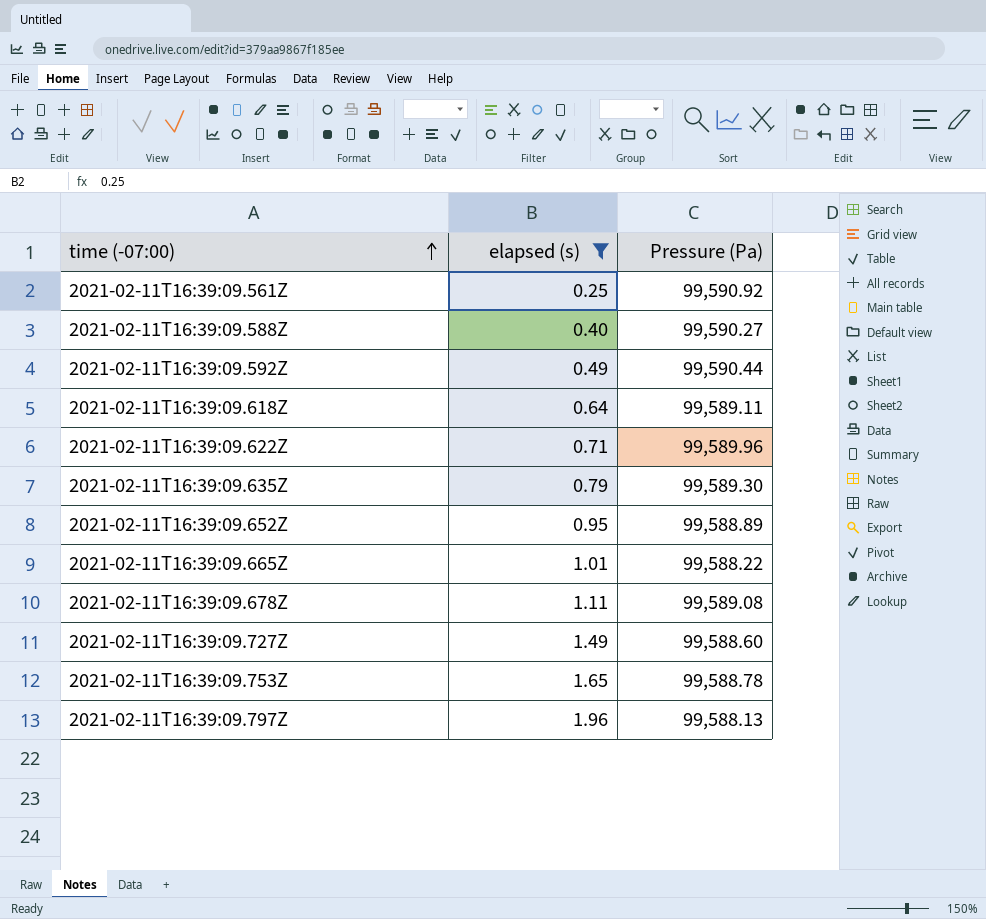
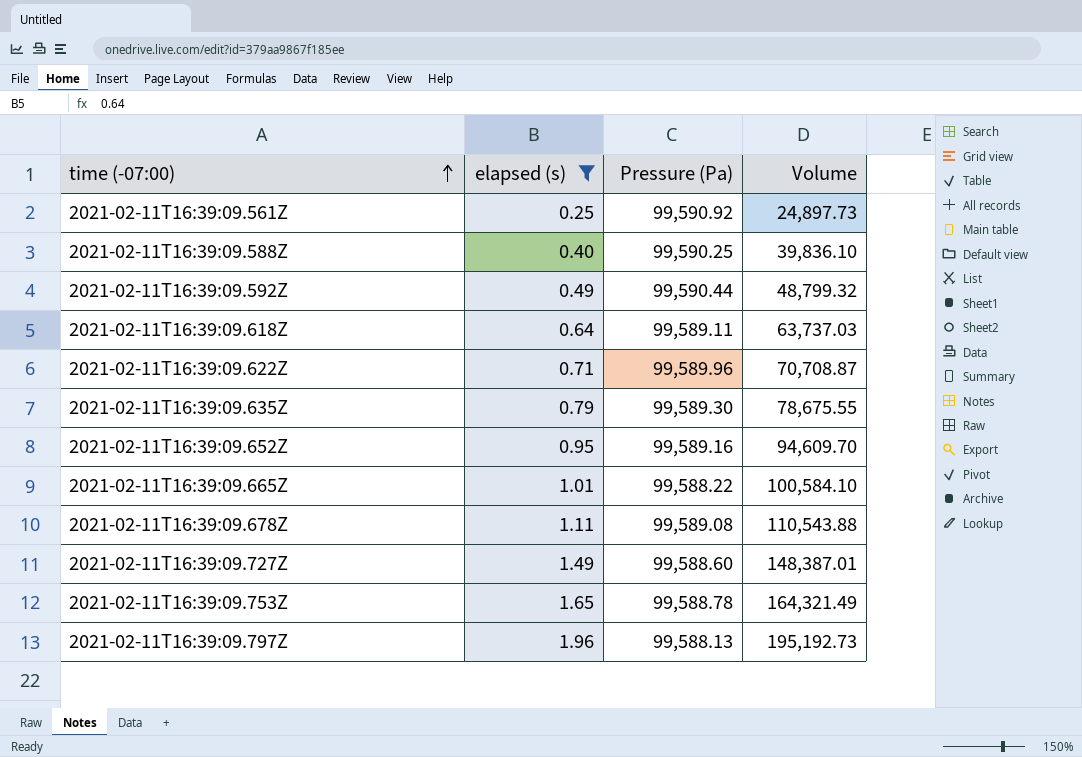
column Volume | formula: none -> [elapsed (s)] * [Pressure (Pa)]
2021-02-11T16:39:09.588Z | Pressure (Pa): 99,590.27 -> 99,590.25
2021-02-11T16:39:09.652Z | Pressure (Pa): 99,588.89 -> 99,589.16

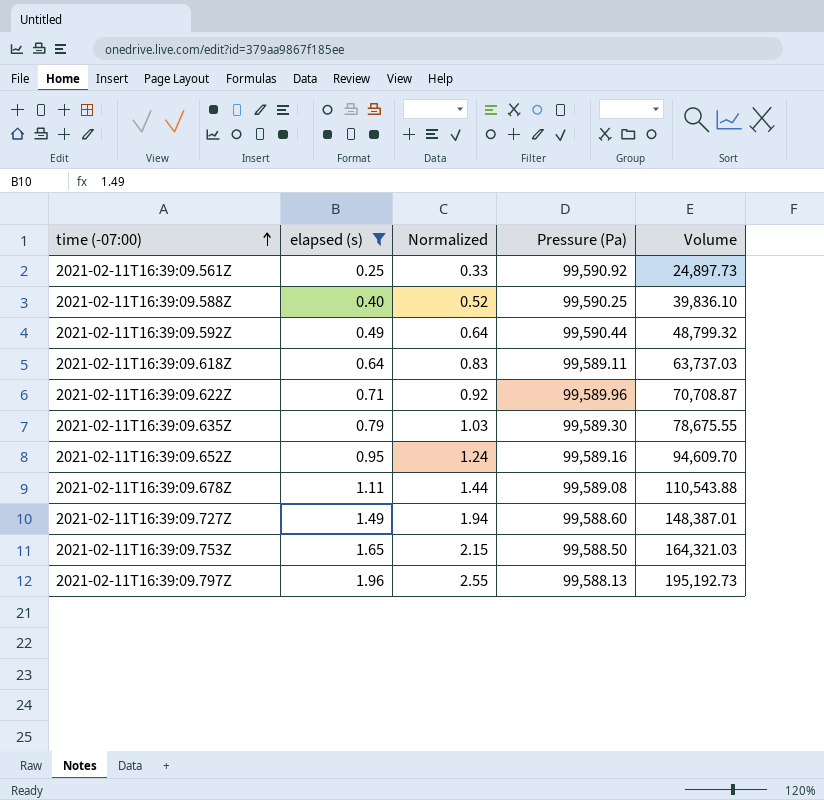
column Normalized | formula: none -> [elapsed (s)] * 1.3
row 2021-02-11T16:39:09.665Z: 1.01 | 99,588.22 | 100,584.10 -> none
2021-02-11T16:39:09.753Z | Pressure (Pa): 99,588.78 -> 99,588.50
2021-02-11T16:39:09.753Z | Volume: 164,321.49 -> 164,321.03

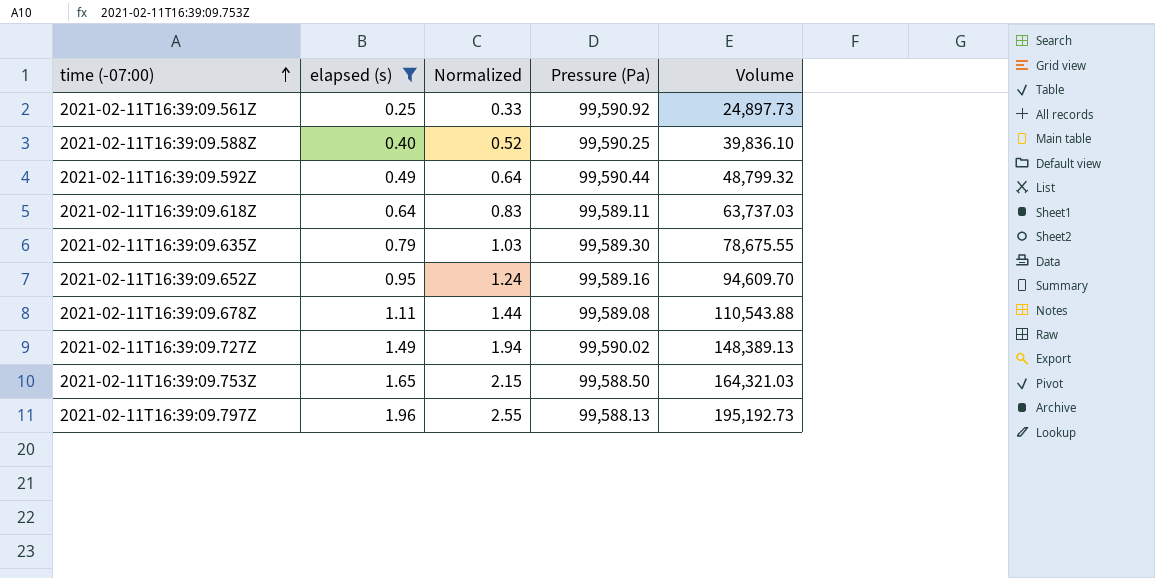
row 2021-02-11T16:39:09.622Z: 0.71 | 0.92 | 99,589.96 | 70,708.87 -> none
2021-02-11T16:39:09.727Z | Pressure (Pa): 99,588.60 -> 99,590.02
2021-02-11T16:39:09.727Z | Volume: 148,387.01 -> 148,389.13

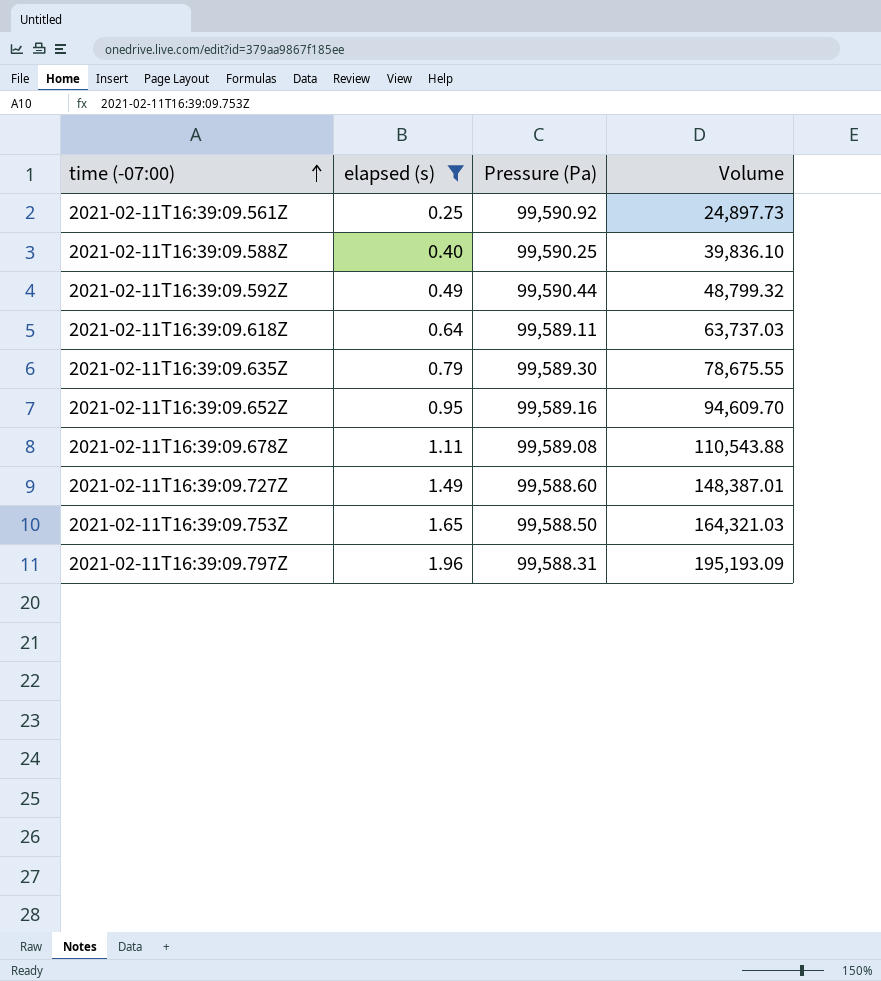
column Normalized | formula: [elapsed (s)] * 1.3 -> none
2021-02-11T16:39:09.727Z | Pressure (Pa): 99,590.02 -> 99,588.60
2021-02-11T16:39:09.727Z | Volume: 148,389.13 -> 148,387.01
2021-02-11T16:39:09.797Z | Pressure (Pa): 99,588.13 -> 99,588.31
2021-02-11T16:39:09.797Z | Volume: 195,192.73 -> 195,193.09

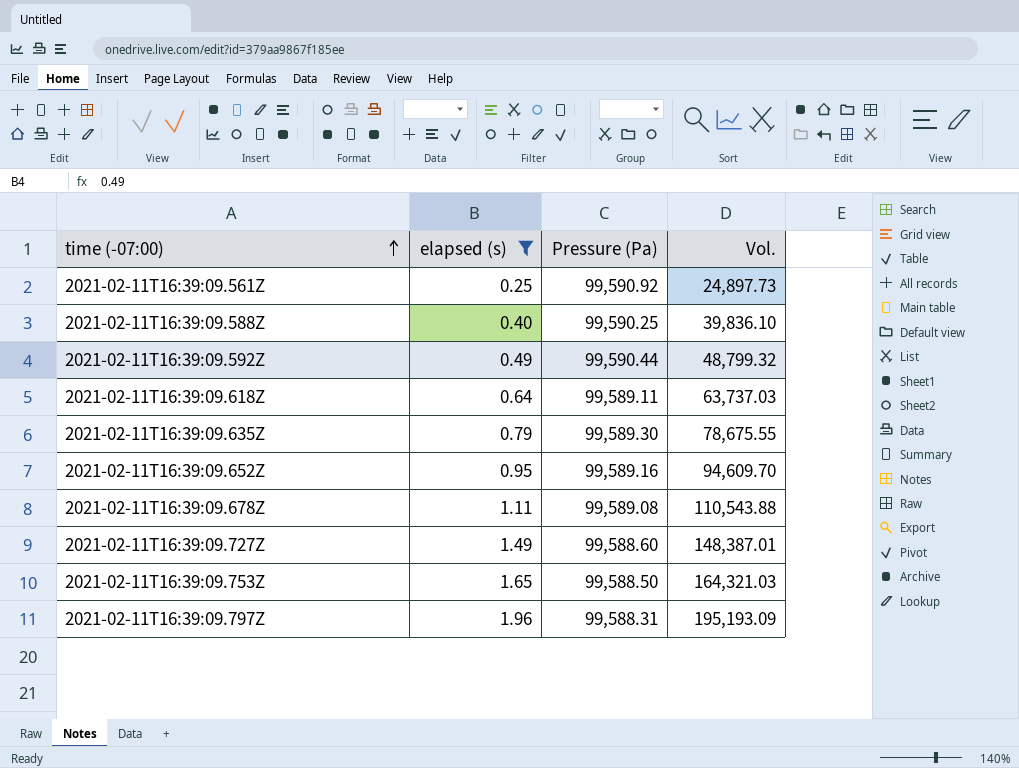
column name: Volume -> Vol.

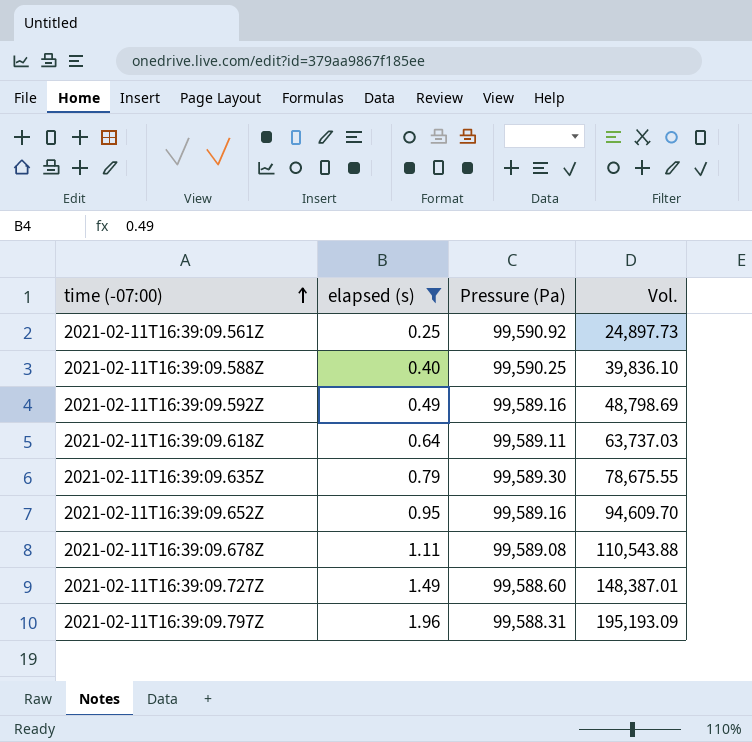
row 2021-02-11T16:39:09.753Z: 1.65 | 99,588.50 | 164,321.03 -> none
2021-02-11T16:39:09.592Z | Pressure (Pa): 99,590.44 -> 99,589.16
2021-02-11T16:39:09.592Z | Vol.: 48,799.32 -> 48,798.69

